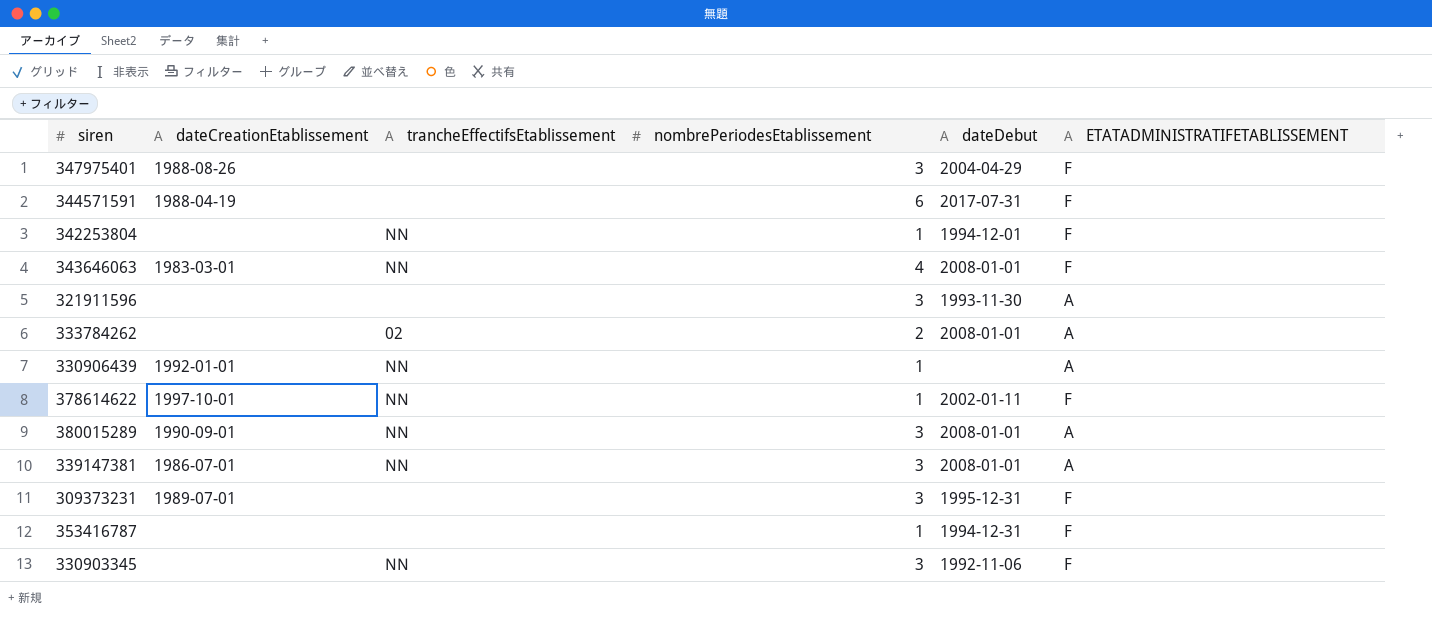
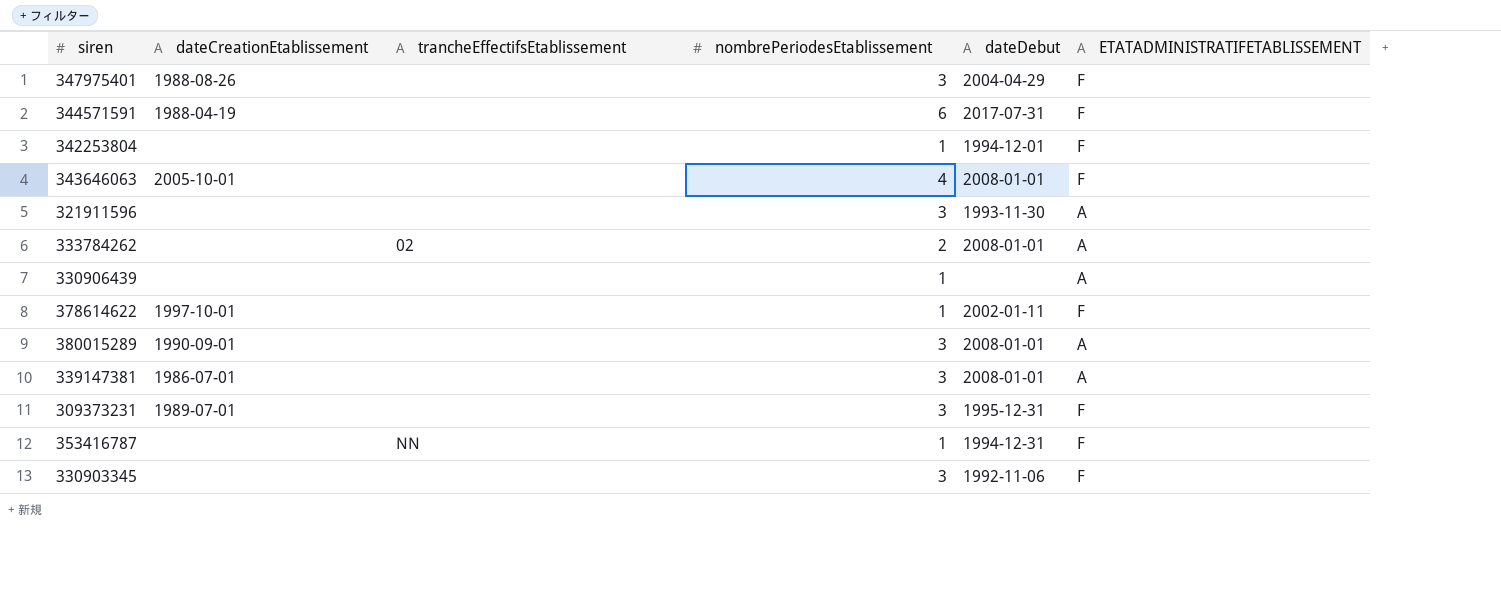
342253804 | trancheEffectifsEtablissement: NN -> none
343646063 | dateCreationEtablissement: 1983-03-01 -> 2005-10-01
343646063 | trancheEffectifsEtablissement: NN -> none
330906439 | dateCreationEtablissement: 1992-01-01 -> none
330906439 | trancheEffectifsEtablissement: NN -> none
378614622 | trancheEffectifsEtablissement: NN -> none
380015289 | trancheEffectifsEtablissement: NN -> none
339147381 | trancheEffectifsEtablissement: NN -> none
353416787 | trancheEffectifsEtablissement: none -> NN
330903345 | trancheEffectifsEtablissement: NN -> none

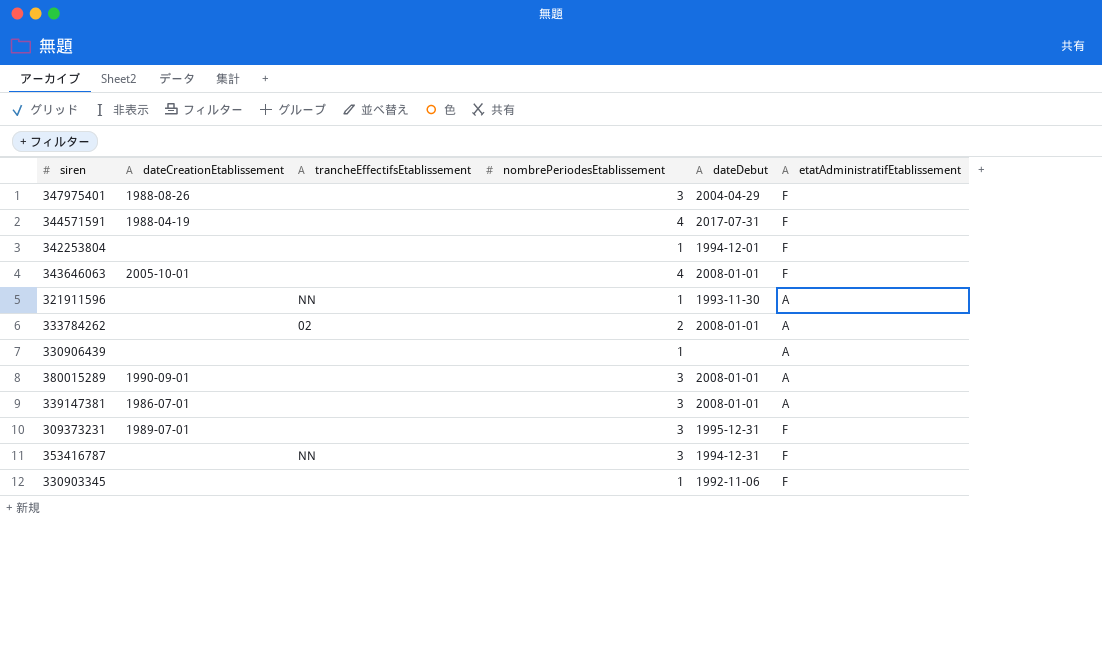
column name: ETATADMINISTRATIFETABLISSEMENT -> etatAdministratifEtablissement
row 378614622: 1997-10-01 | none | 1 | 2002-01-11 | F -> none
344571591 | nombrePeriodesEtablissement: 6 -> 4
321911596 | trancheEffectifsEtablissement: none -> NN
321911596 | nombrePeriodesEtablissement: 3 -> 1
353416787 | nombrePeriodesEtablissement: 1 -> 3
330903345 | nombrePeriodesEtablissement: 3 -> 1

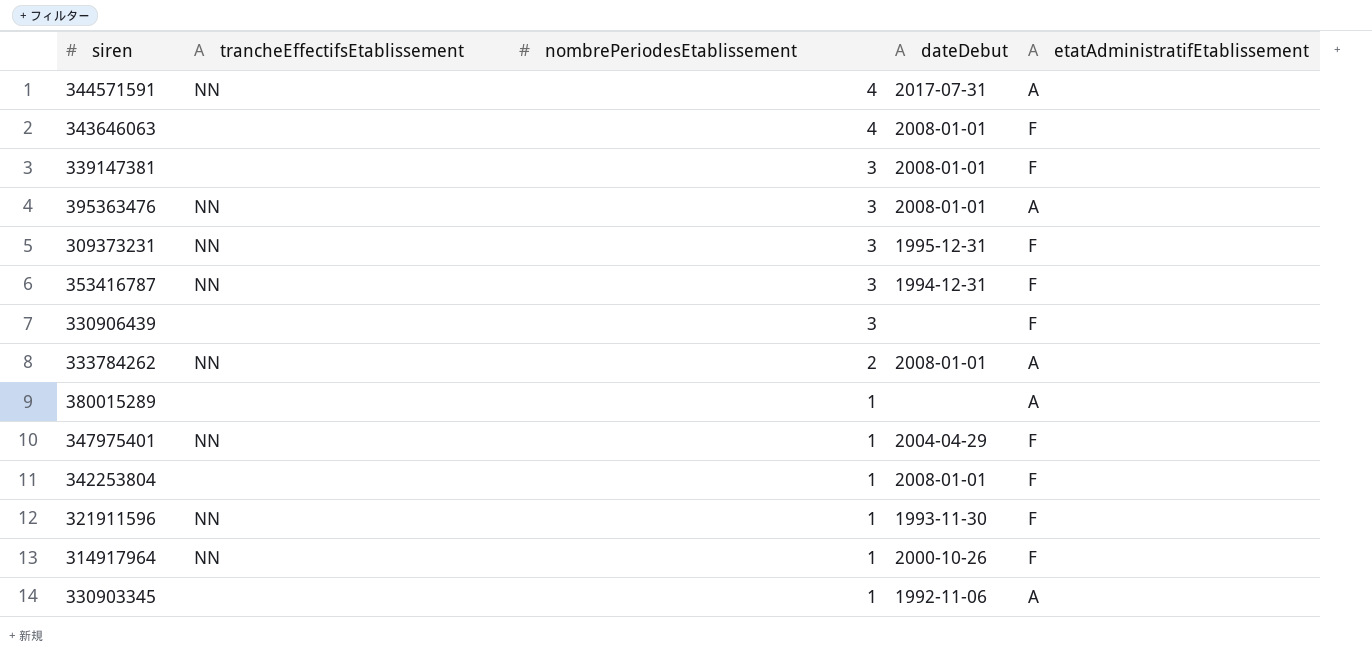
row order: none -> nombrePeriodesEtablissement descending
column dateCreationEtablissement | position: 2 -> none
344571591 | trancheEffectifsEtablissement: none -> NN
344571591 | etatAdministratifEtablissement: F -> A
339147381 | etatAdministratifEtablissement: A -> F
row 395363476: none -> NN | 3 | 2008-01-01 | A
309373231 | trancheEffectifsEtablissement: none -> NN
330906439 | nombrePeriodesEtablissement: 1 -> 3
330906439 | etatAdministratifEtablissement: A -> F
333784262 | trancheEffectifsEtablissement: 02 -> NN
380015289 | nombrePeriodesEtablissement: 3 -> 1
380015289 | dateDebut: 2008-01-01 -> none
347975401 | trancheEffectifsEtablissement: none -> NN
347975401 | nombrePeriodesEtablissement: 3 -> 1
342253804 | dateDebut: 1994-12-01 -> 2008-01-01
321911596 | etatAdministratifEtablissement: A -> F
row 314917964: none -> NN | 1 | 2000-10-26 | F
330903345 | etatAdministratifEtablissement: F -> A

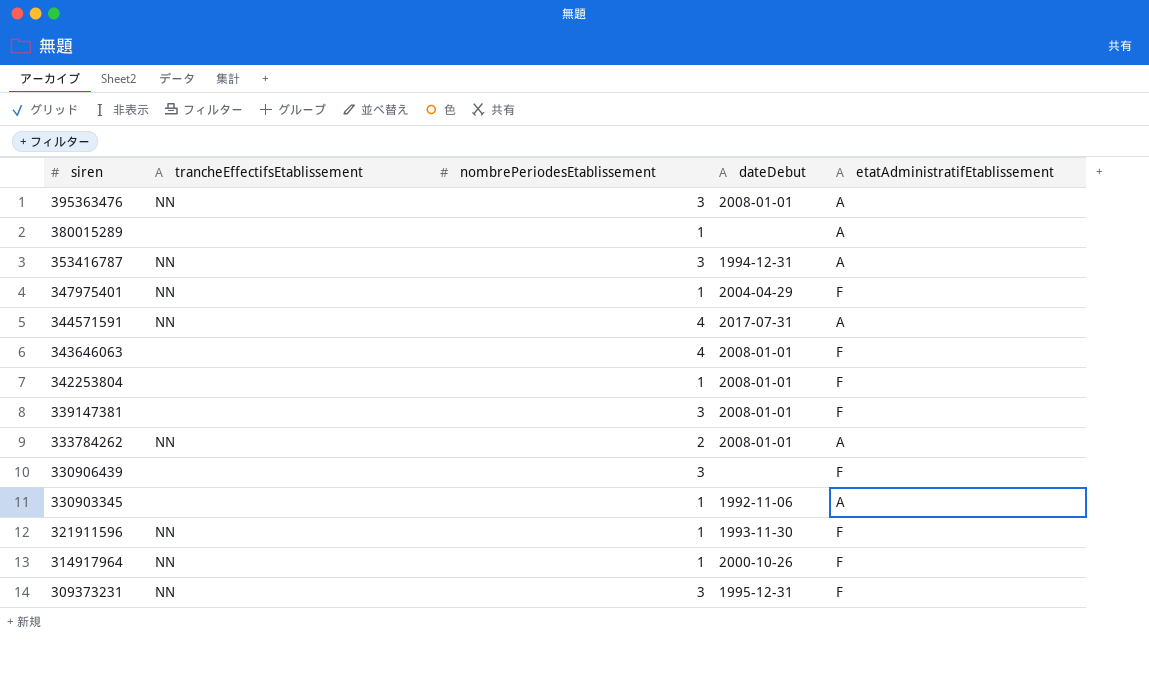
row order: nombrePeriodesEtablissement descending -> siren descending
353416787 | etatAdministratifEtablissement: F -> A

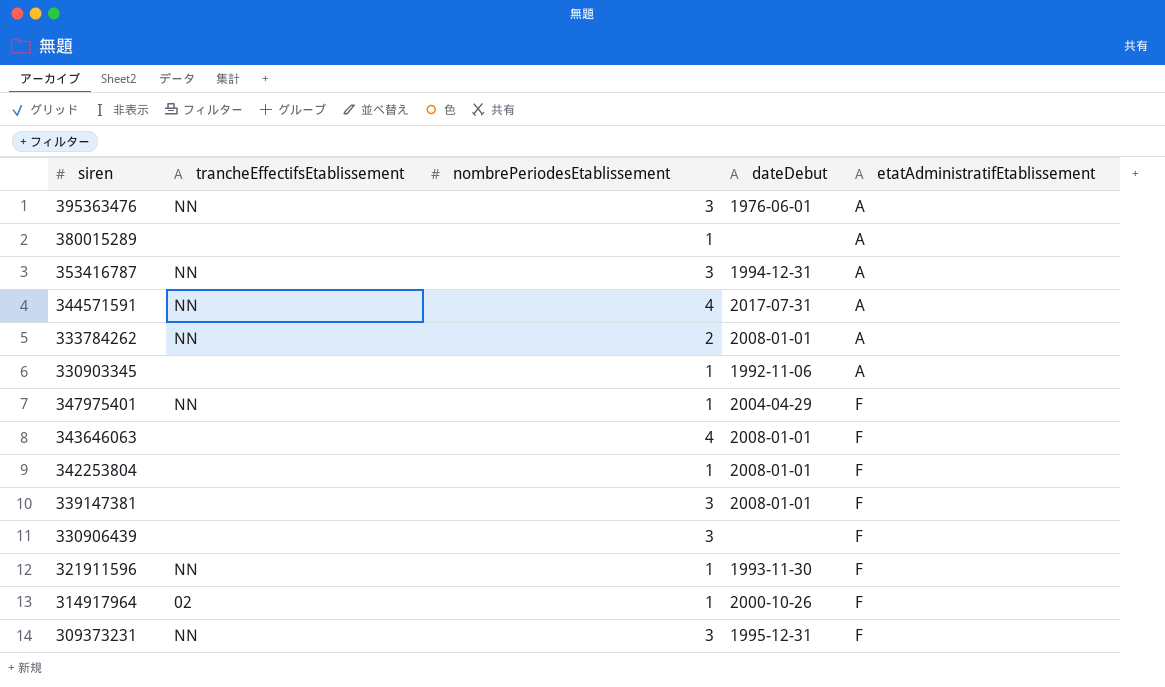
row order: siren descending -> etatAdministratifEtablissement ascending
395363476 | dateDebut: 2008-01-01 -> 1976-06-01
314917964 | trancheEffectifsEtablissement: NN -> 02

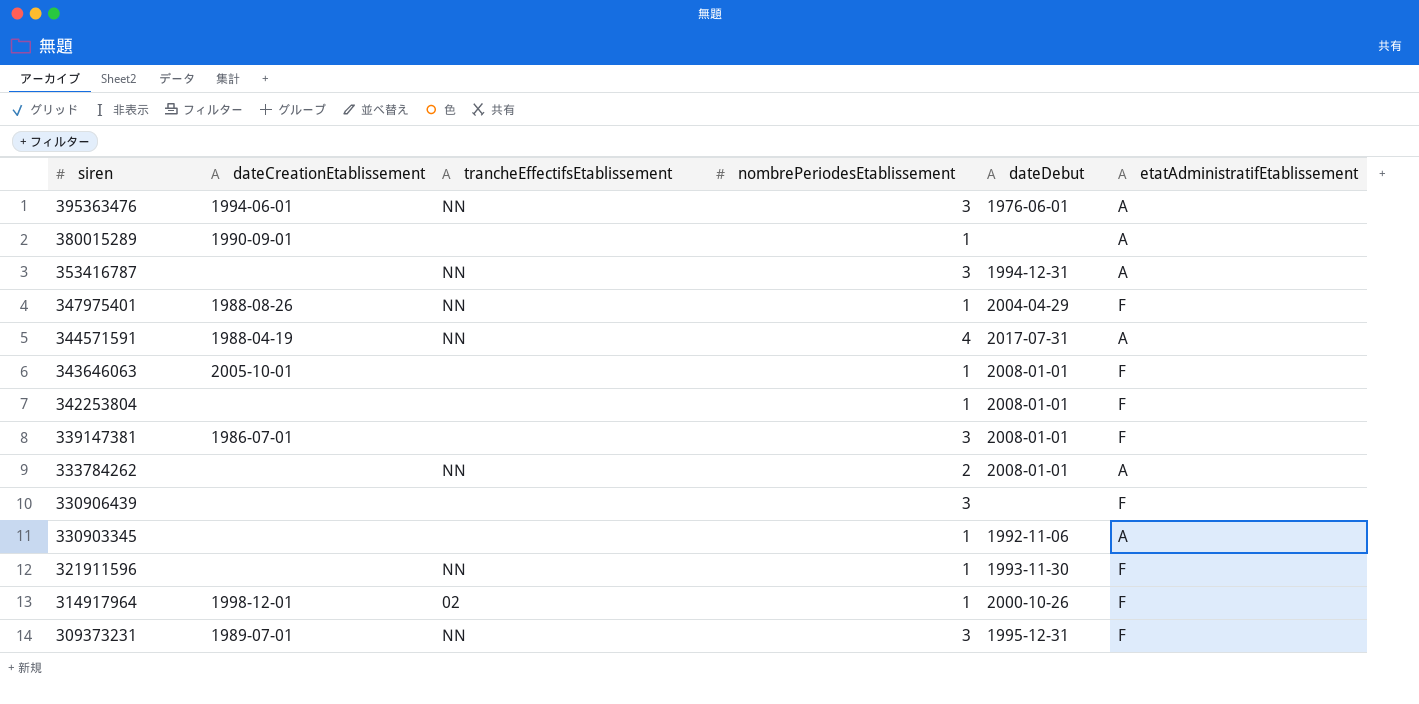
row order: etatAdministratifEtablissement ascending -> siren descending
column dateCreationEtablissement | position: none -> 2
343646063 | nombrePeriodesEtablissement: 4 -> 1

